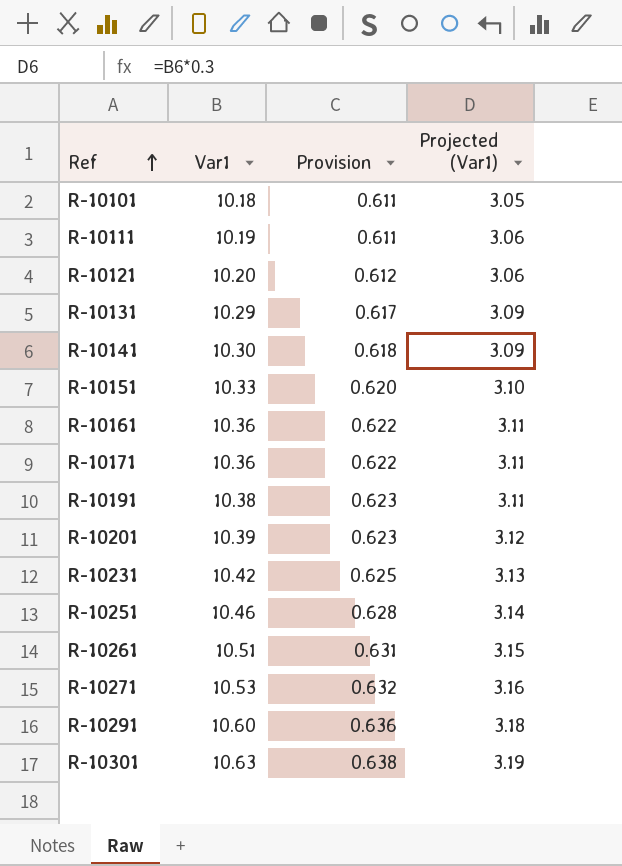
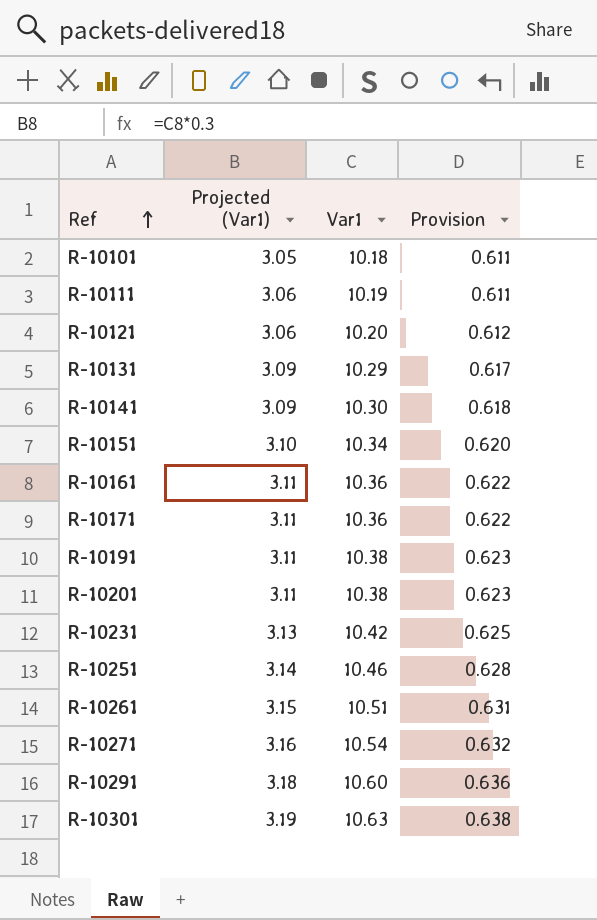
column Projected (Var1) | position: 4 -> 2
R-10151 | Var1: 10.33 -> 10.34
R-10201 | Projected (Var1): 3.12 -> 3.11
R-10201 | Var1: 10.39 -> 10.38
R-10271 | Var1: 10.53 -> 10.54

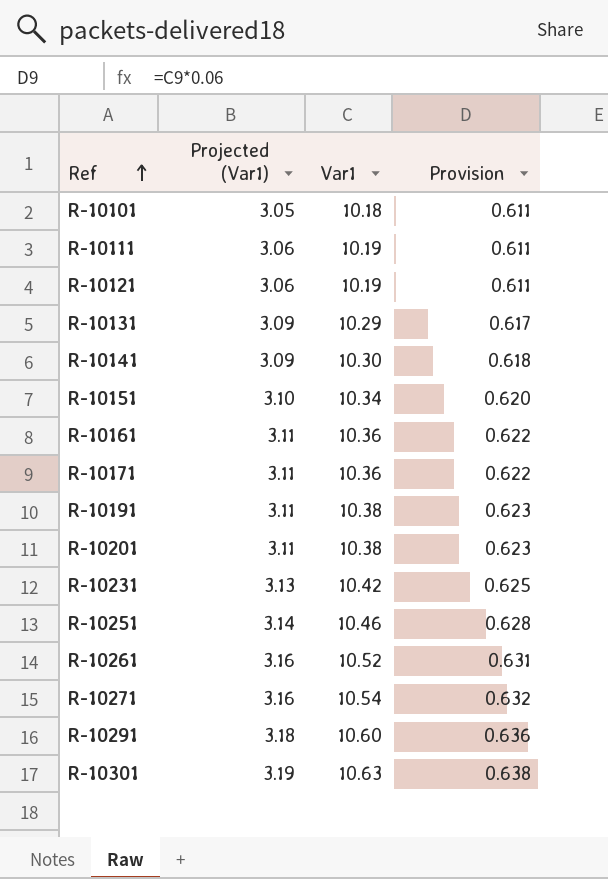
R-10121 | Var1: 10.20 -> 10.19
R-10121 | Provision: 0.612 -> 0.611
R-10261 | Projected (Var1): 3.15 -> 3.16
R-10261 | Var1: 10.51 -> 10.52

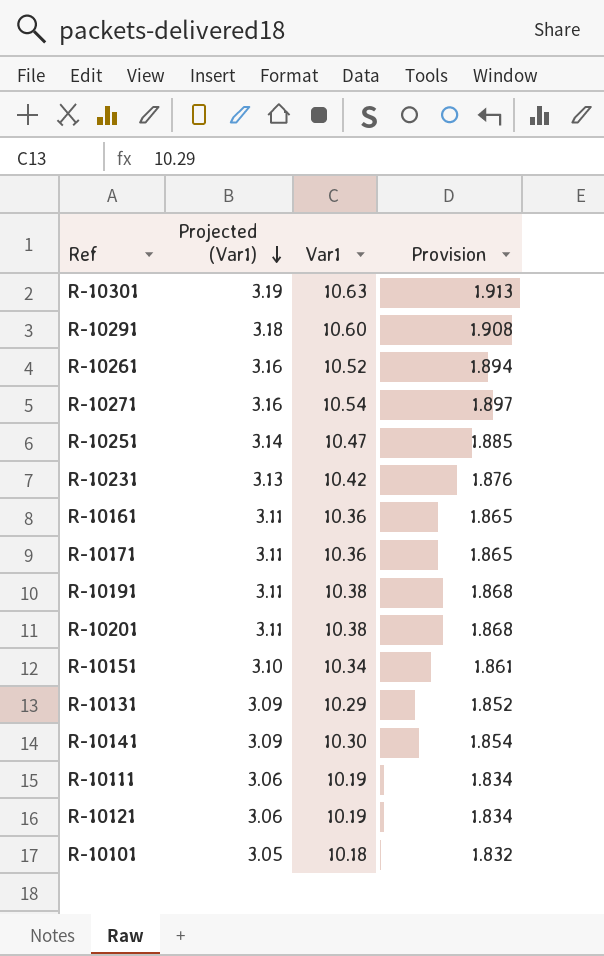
row order: Ref ascending -> Projected (Var1) descending
column Provision | formula: [Var1] * 0.06 -> [Var1] * 0.18
R-10251 | Var1: 10.46 -> 10.47

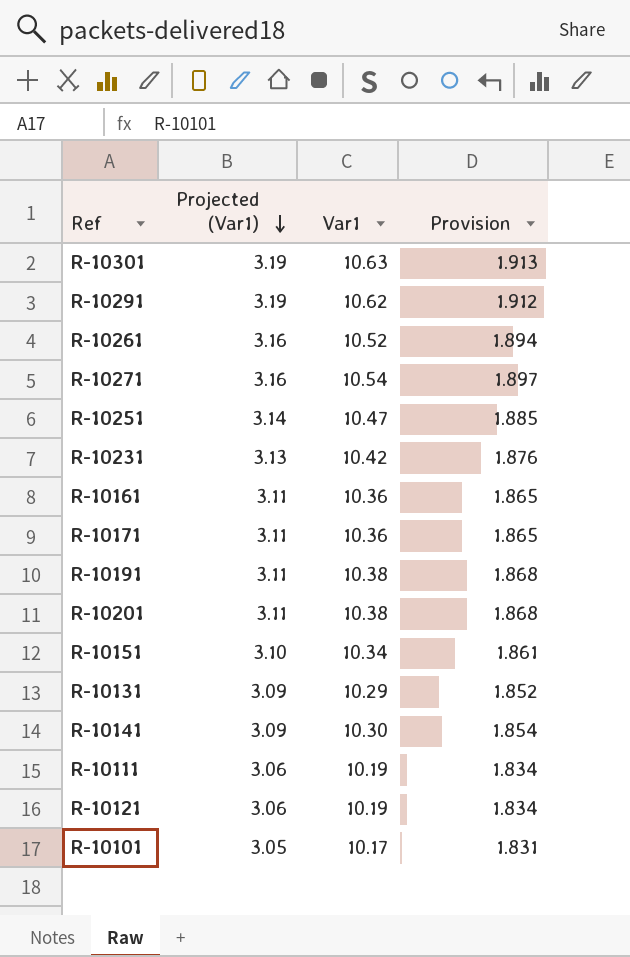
R-10291 | Projected (Var1): 3.18 -> 3.19
R-10291 | Var1: 10.60 -> 10.62
R-10291 | Provision: 1.908 -> 1.912
R-10101 | Var1: 10.18 -> 10.17
R-10101 | Provision: 1.832 -> 1.831

